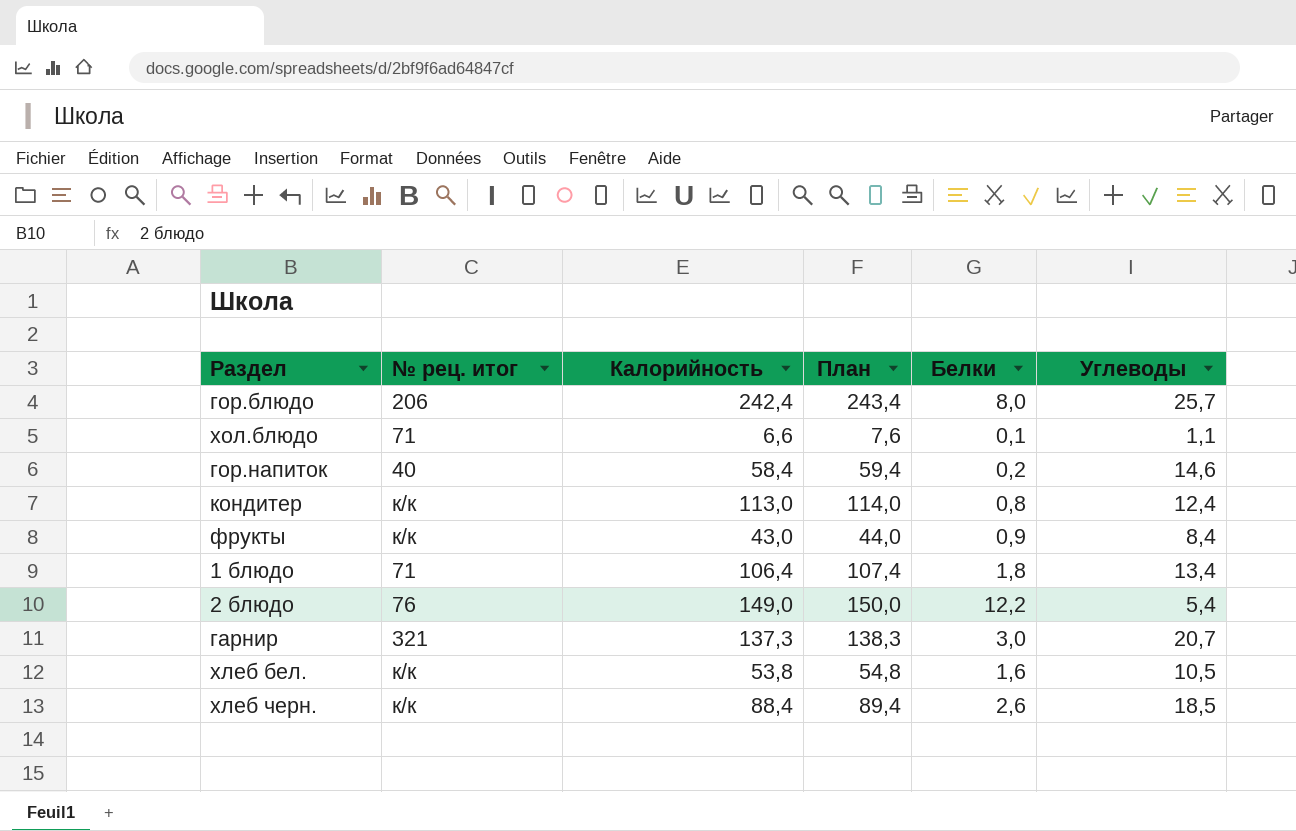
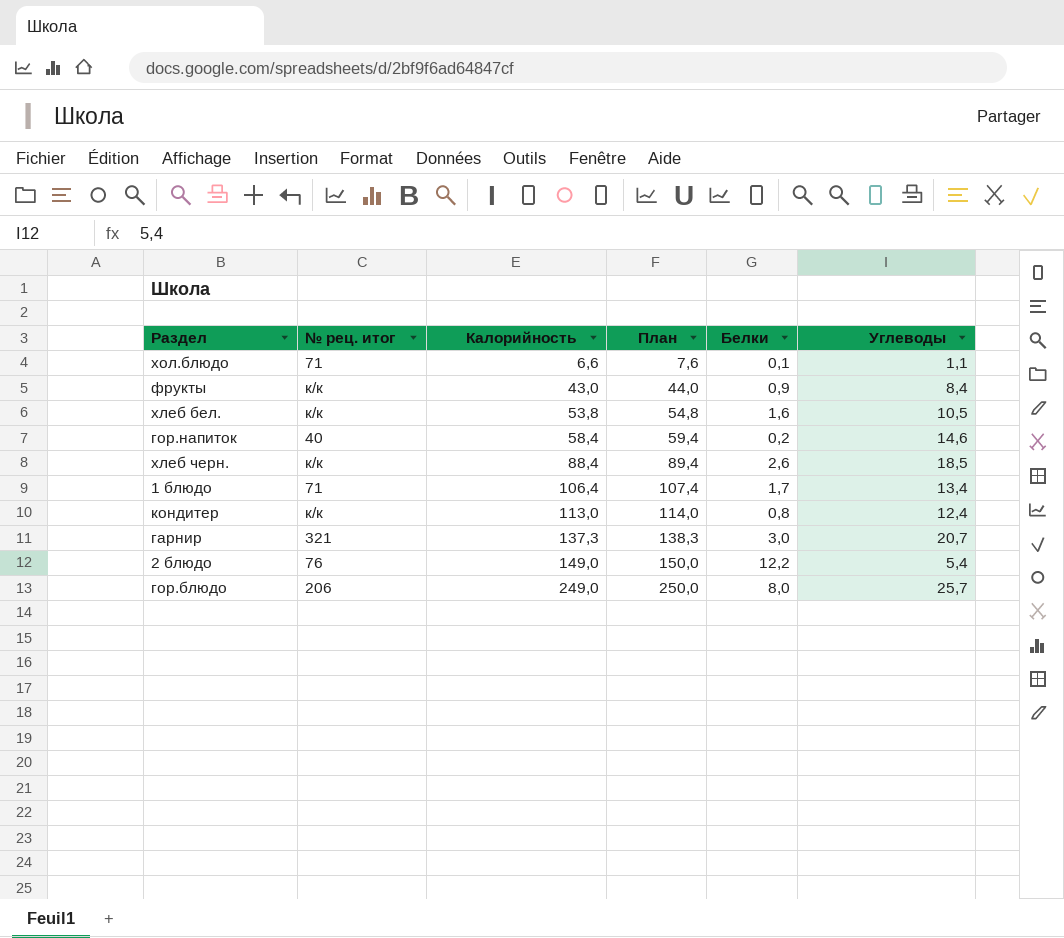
row order: none -> Калорийность ascending
1 блюдо | Белки: 1,8 -> 1,7
гор.блюдо | Калорийность: 242,4 -> 249,0
гор.блюдо | План: 243,4 -> 250,0

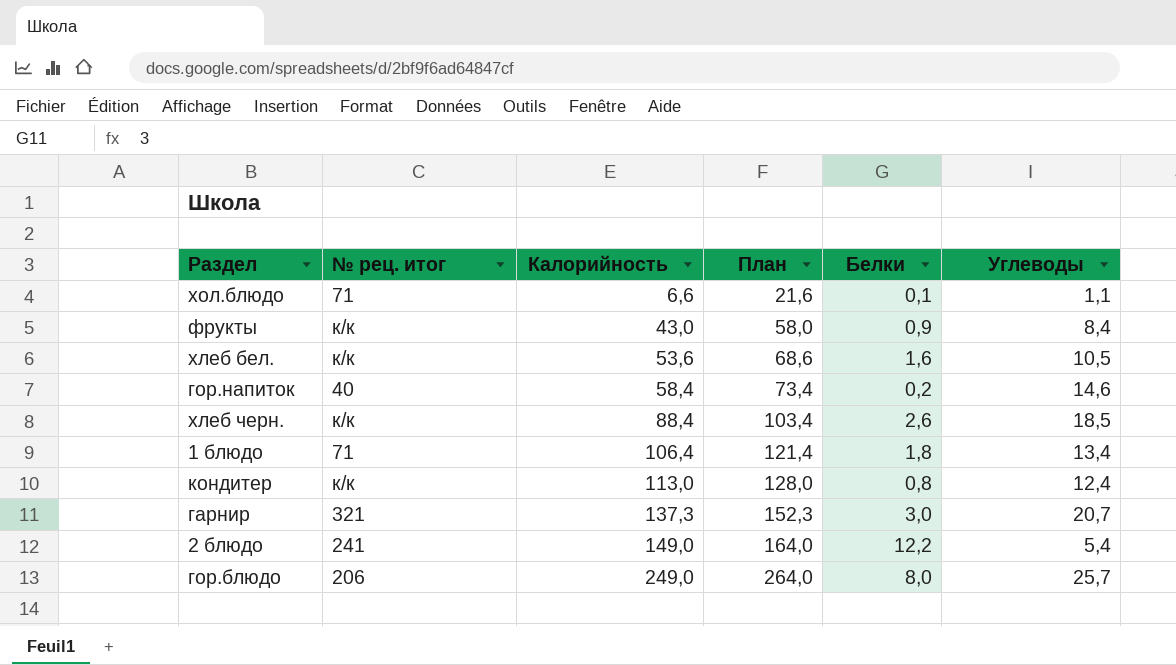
column План | formula: [Калорийность] + 1 -> [Калорийность] + 15
хлеб бел. | Калорийность: 53,8 -> 53,6
1 блюдо | Белки: 1,7 -> 1,8
2 блюдо | № рец. итог: 76 -> 241

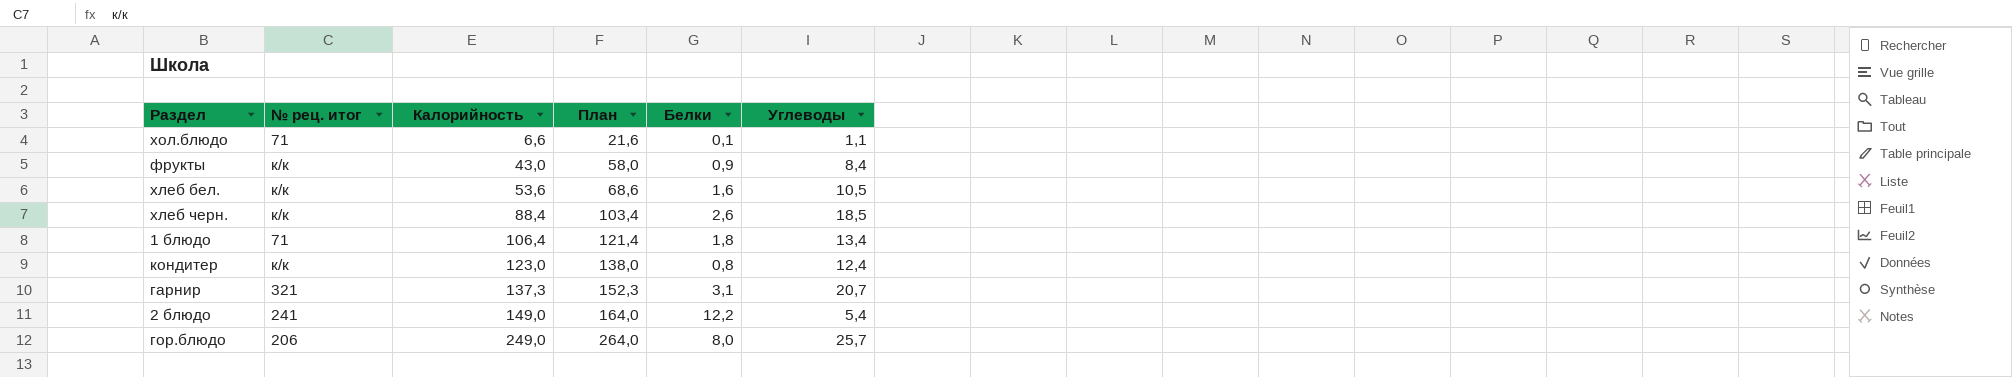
row гор.напиток: 40 | 58,4 | 73,4 | 0,2 | 14,6 -> none
кондитер | Калорийность: 113,0 -> 123,0
кондитер | План: 128,0 -> 138,0
гарнир | Белки: 3,0 -> 3,1

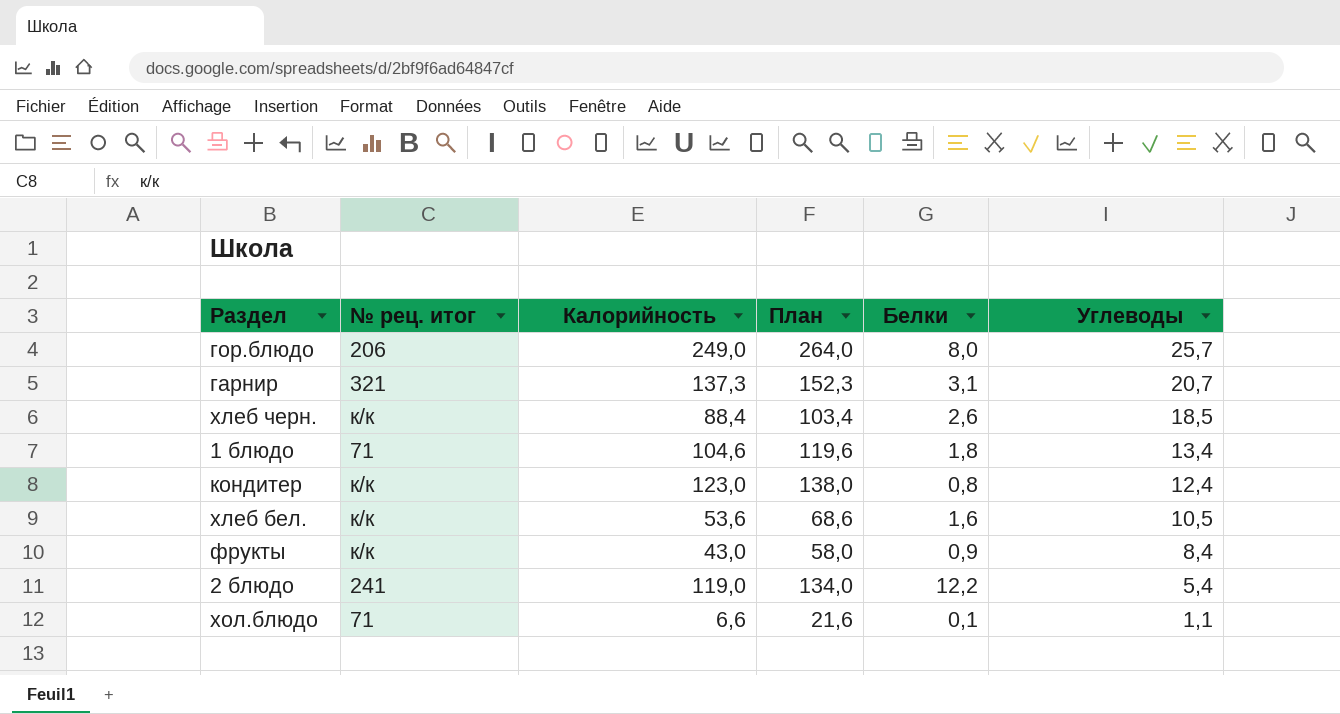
row order: Калорийность ascending -> Углеводы descending
1 блюдо | Калорийность: 106,4 -> 104,6
1 блюдо | План: 121,4 -> 119,6
2 блюдо | Калорийность: 149,0 -> 119,0
2 блюдо | План: 164,0 -> 134,0

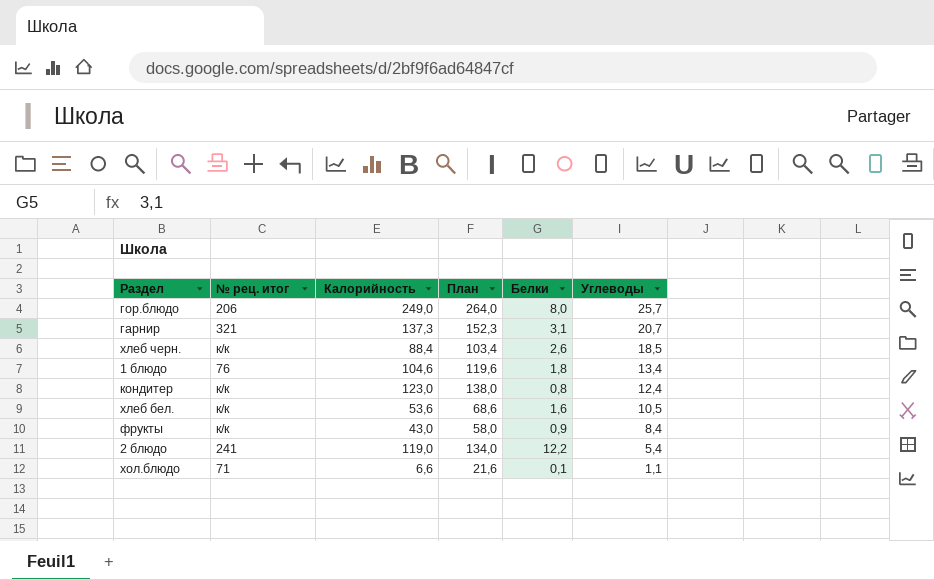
1 блюдо | № рец. итог: 71 -> 76

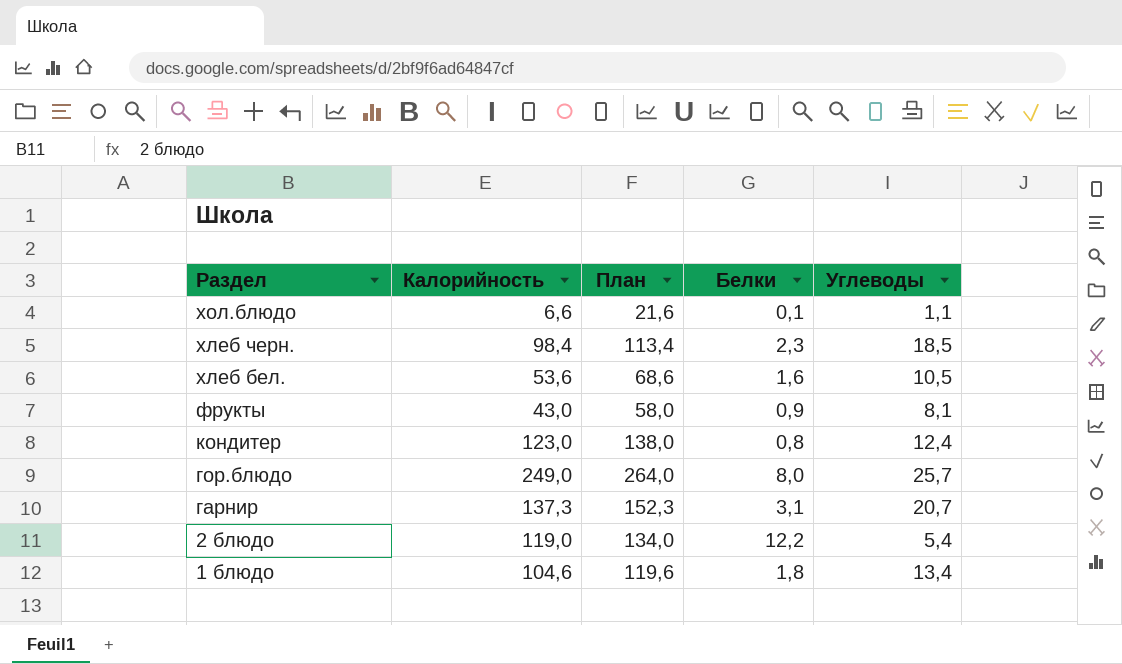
row order: Углеводы descending -> Раздел descending
column № рец. итог | position: 2 -> none
хлеб черн. | Калорийность: 88,4 -> 98,4
хлеб черн. | План: 103,4 -> 113,4
хлеб черн. | Белки: 2,6 -> 2,3
фрукты | Углеводы: 8,4 -> 8,1

